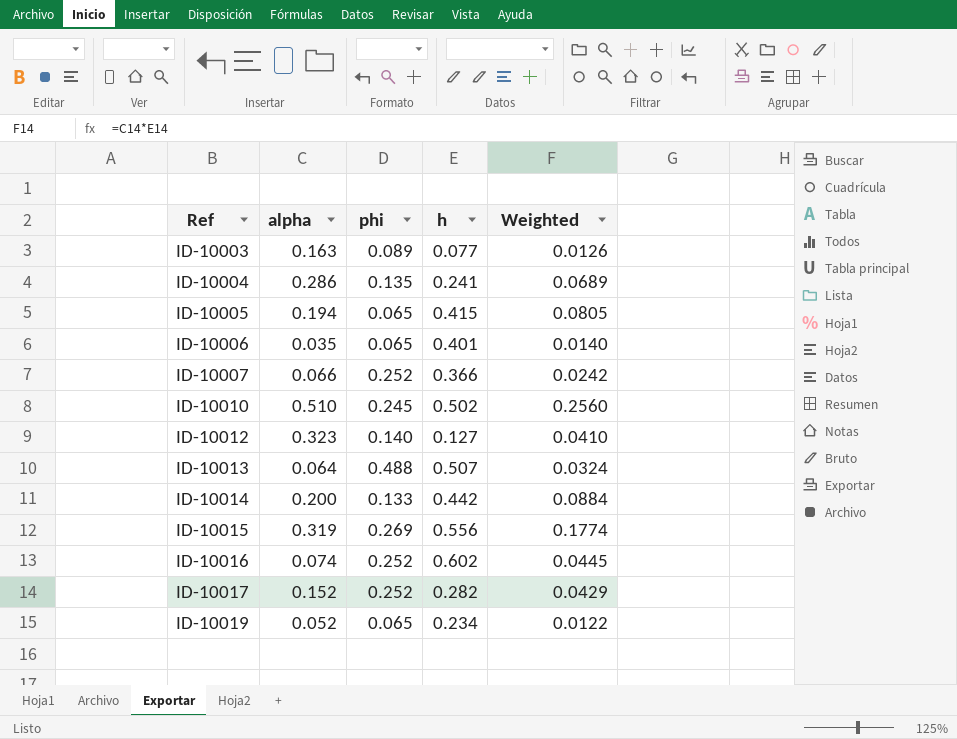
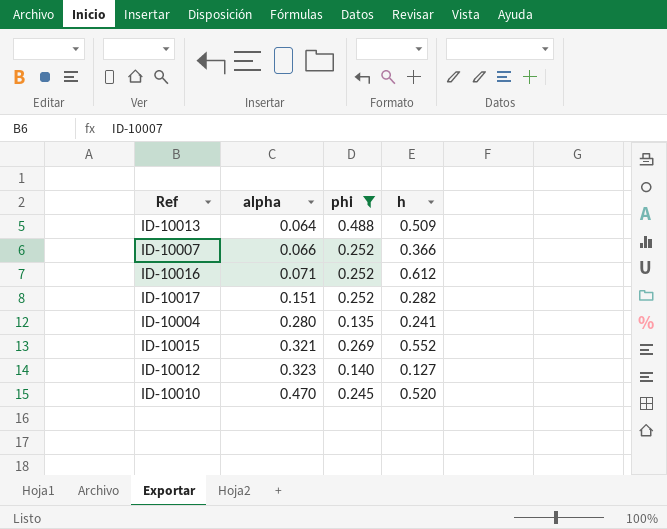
filter: none -> phi >= 0.135
row order: Ref ascending -> alpha ascending
column Weighted | formula: [alpha] * [h] -> none
ID-10013 | h: 0.507 -> 0.509
ID-10016 | alpha: 0.074 -> 0.071
ID-10016 | h: 0.602 -> 0.612
ID-10017 | alpha: 0.152 -> 0.151
ID-10004 | alpha: 0.286 -> 0.280
ID-10015 | alpha: 0.319 -> 0.321
ID-10015 | h: 0.556 -> 0.552
ID-10010 | alpha: 0.510 -> 0.470
ID-10010 | h: 0.502 -> 0.520

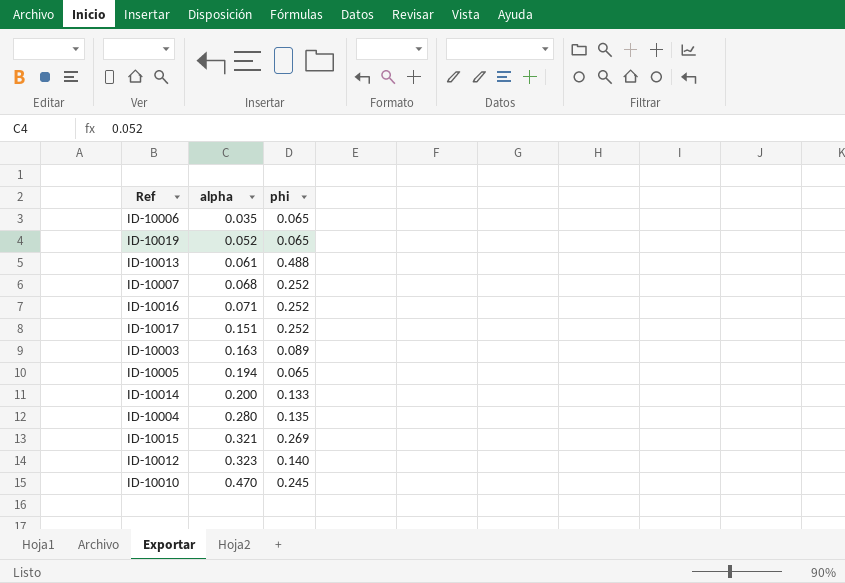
filter: phi >= 0.135 -> none
column h | position: 4 -> none
ID-10013 | alpha: 0.064 -> 0.061
ID-10007 | alpha: 0.066 -> 0.068

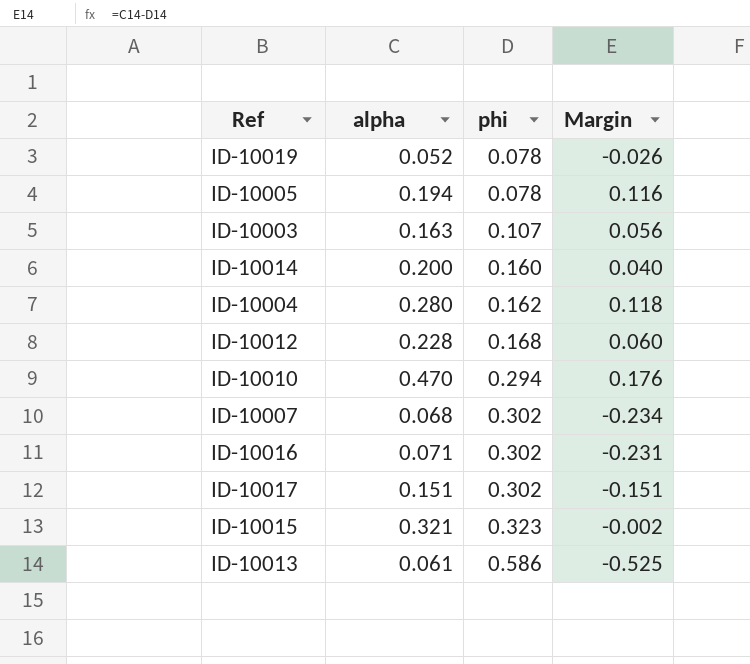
row order: alpha ascending -> phi ascending
column Margin | formula: none -> [alpha] - [phi]
row ID-10006: 0.035 | 0.065 -> none
ID-10019 | phi: 0.065 -> 0.078
ID-10005 | phi: 0.065 -> 0.078
ID-10003 | phi: 0.089 -> 0.107
ID-10014 | phi: 0.133 -> 0.160
ID-10004 | phi: 0.135 -> 0.162
ID-10012 | alpha: 0.323 -> 0.228
ID-10012 | phi: 0.140 -> 0.168
ID-10010 | phi: 0.245 -> 0.294
ID-10007 | phi: 0.252 -> 0.302
ID-10016 | phi: 0.252 -> 0.302
ID-10017 | phi: 0.252 -> 0.302
ID-10015 | phi: 0.269 -> 0.323
ID-10013 | phi: 0.488 -> 0.586

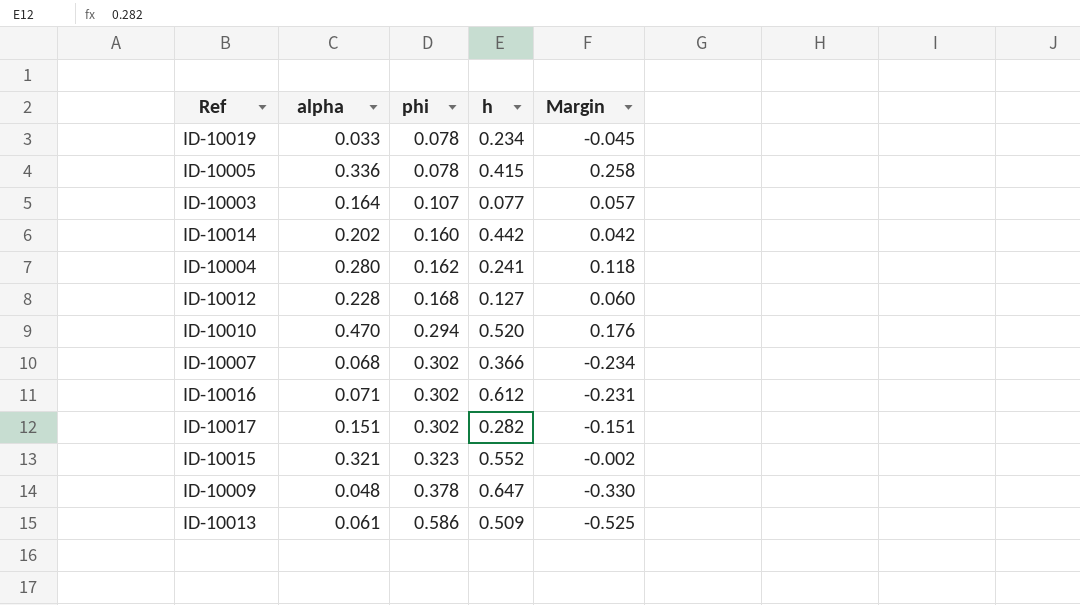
column h | position: none -> 4
ID-10019 | alpha: 0.052 -> 0.033
ID-10019 | Margin: -0.026 -> -0.045
ID-10005 | alpha: 0.194 -> 0.336
ID-10005 | Margin: 0.116 -> 0.258
ID-10003 | alpha: 0.163 -> 0.164
ID-10003 | Margin: 0.056 -> 0.057
ID-10014 | alpha: 0.200 -> 0.202
ID-10014 | Margin: 0.040 -> 0.042
row ID-10009: none -> 0.048 | 0.378 | 0.647 | -0.330

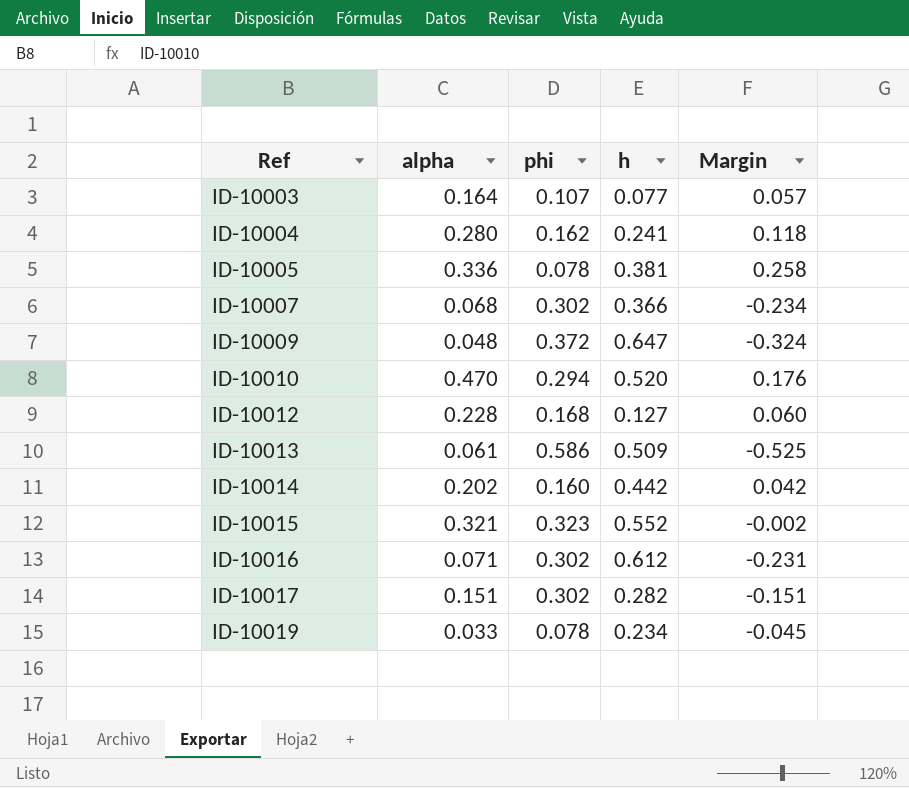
row order: phi ascending -> Ref ascending
ID-10005 | h: 0.415 -> 0.381
ID-10009 | phi: 0.378 -> 0.372
ID-10009 | Margin: -0.330 -> -0.324

